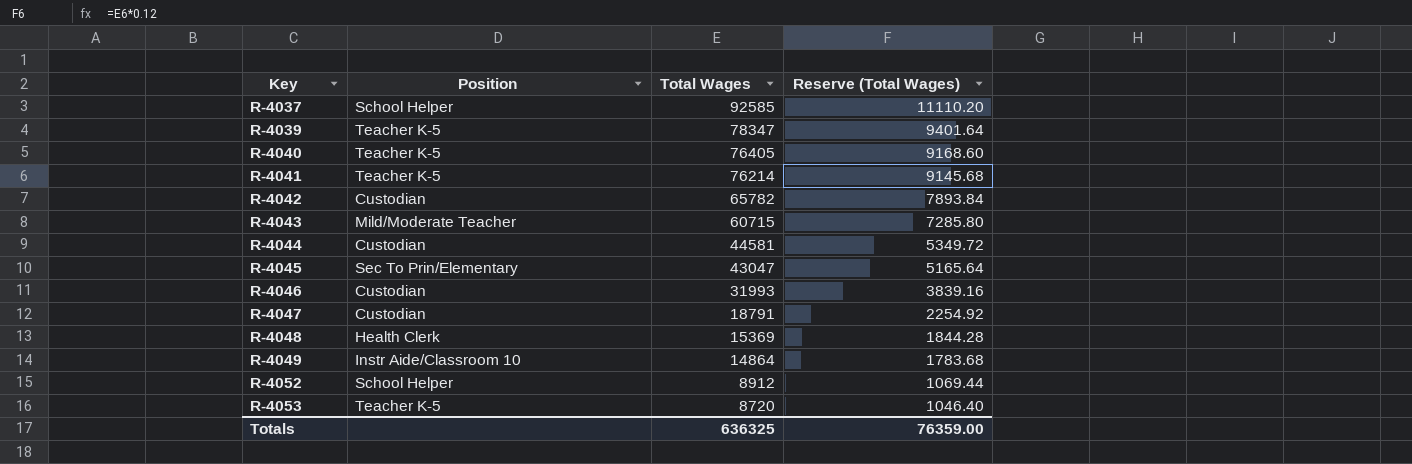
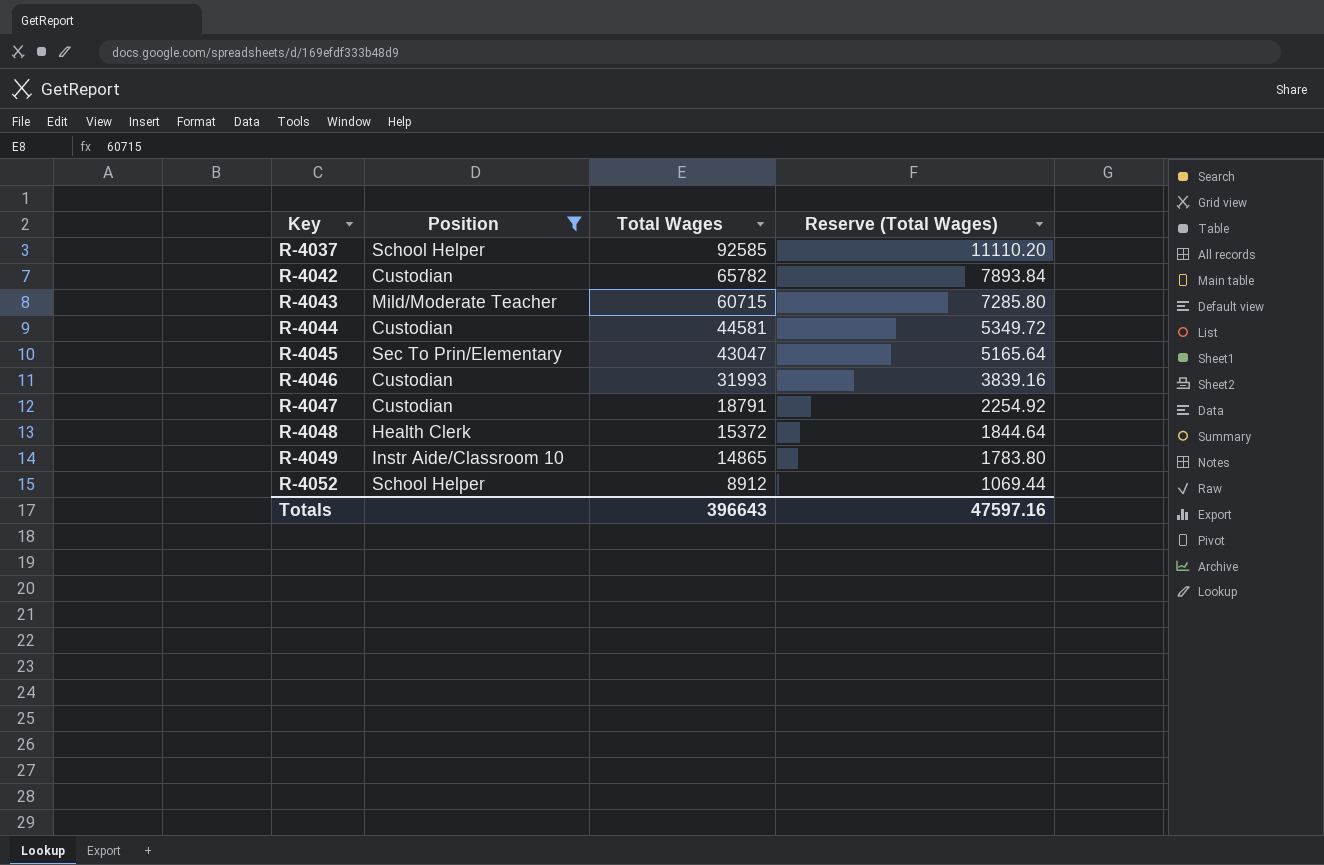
filter: none -> Position != Teacher K-5
R-4048 | Total Wages: 15369 -> 15372
R-4048 | Reserve (Total Wages): 1844.28 -> 1844.64
R-4049 | Total Wages: 14864 -> 14865
R-4049 | Reserve (Total Wages): 1783.68 -> 1783.80
Totals | Total Wages: 636325 -> 396643
Totals | Reserve (Total Wages): 76359.00 -> 47597.16

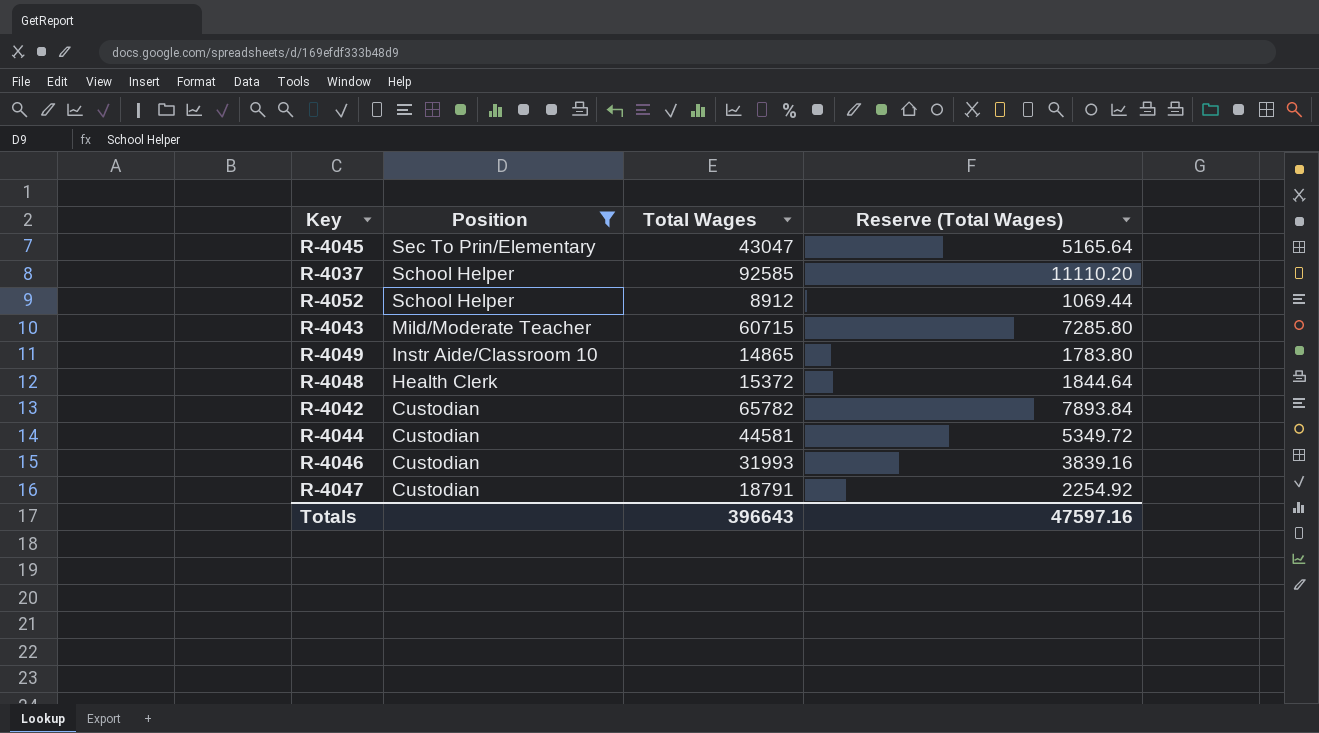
row order: Key ascending -> Position descending

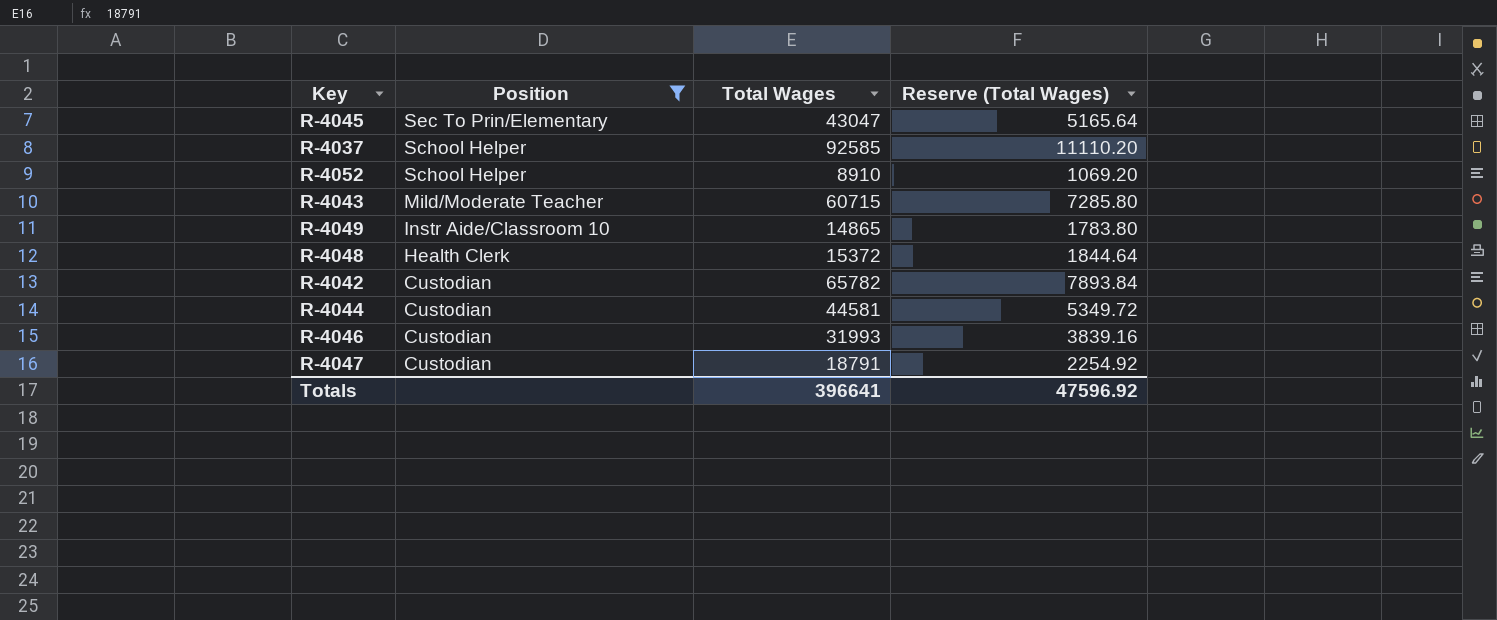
R-4052 | Total Wages: 8912 -> 8910
R-4052 | Reserve (Total Wages): 1069.44 -> 1069.20
Totals | Total Wages: 396643 -> 396641
Totals | Reserve (Total Wages): 47597.16 -> 47596.92

